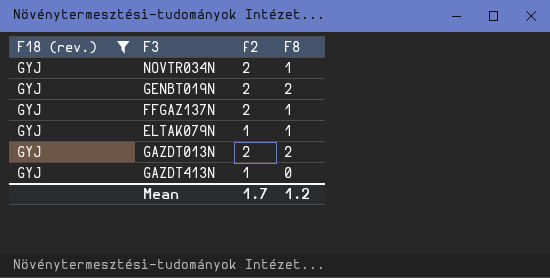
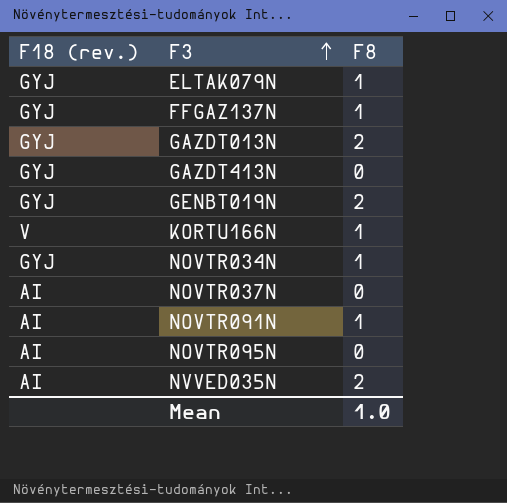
filter: F18 (rev.) = GYJ -> none
row order: none -> F3 ascending
column f2 | position: 3 -> none
Mean | F8: 1.2 -> 1.0

